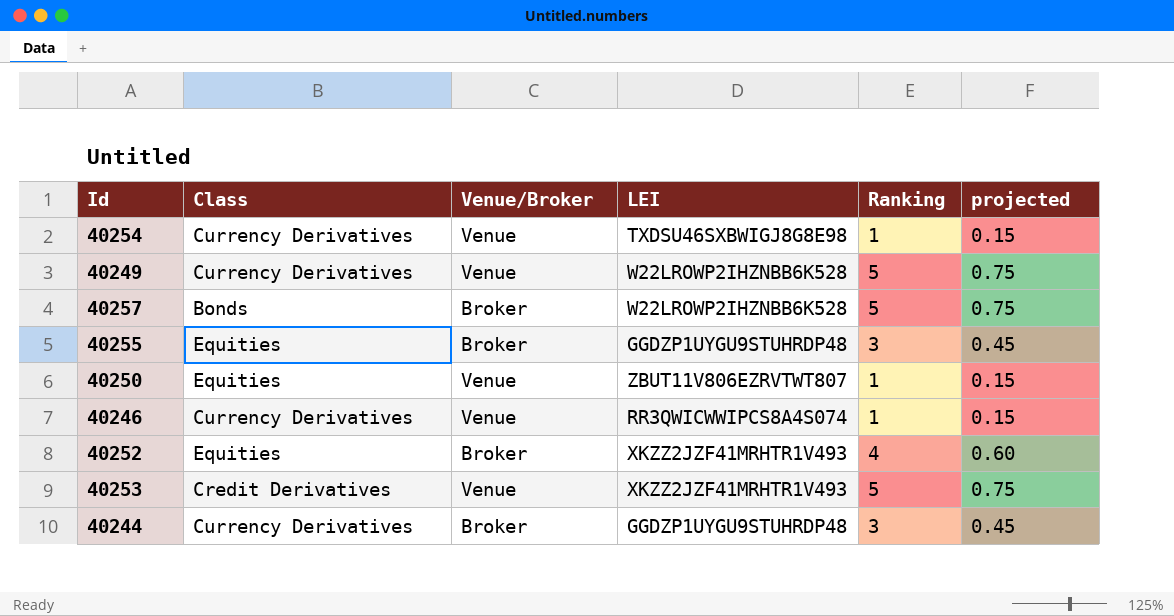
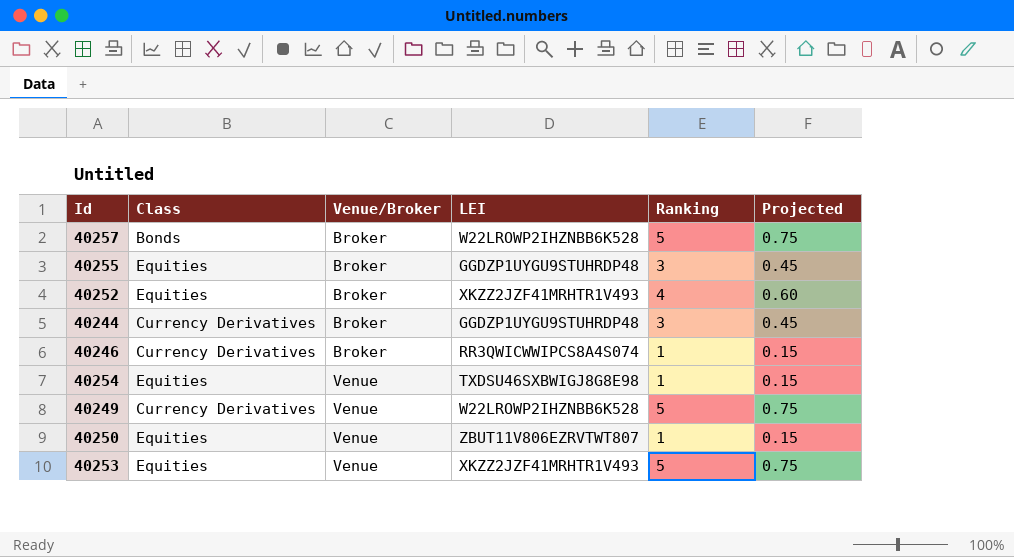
row order: none -> Venue/Broker ascending
column name: projected -> Projected
40246 | Venue/Broker: Venue -> Broker
40254 | Class: Currency Derivatives -> Equities
40253 | Class: Credit Derivatives -> Equities

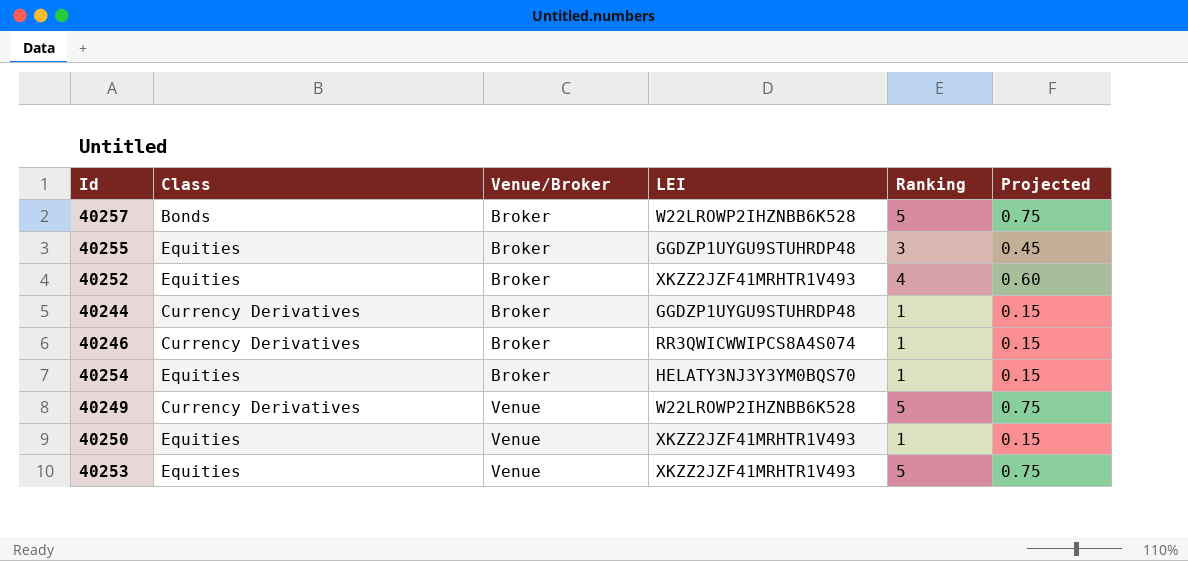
40244 | Ranking: 3 -> 1
40244 | Projected: 0.45 -> 0.15
40254 | Venue/Broker: Venue -> Broker
40254 | LEI: TXDSU46SXBWIGJ8G8E98 -> HELATY3NJ3Y3YM0BQS70
40250 | LEI: ZBUT11V806EZRVTWT807 -> XKZZ2JZF41MRHTR1V493

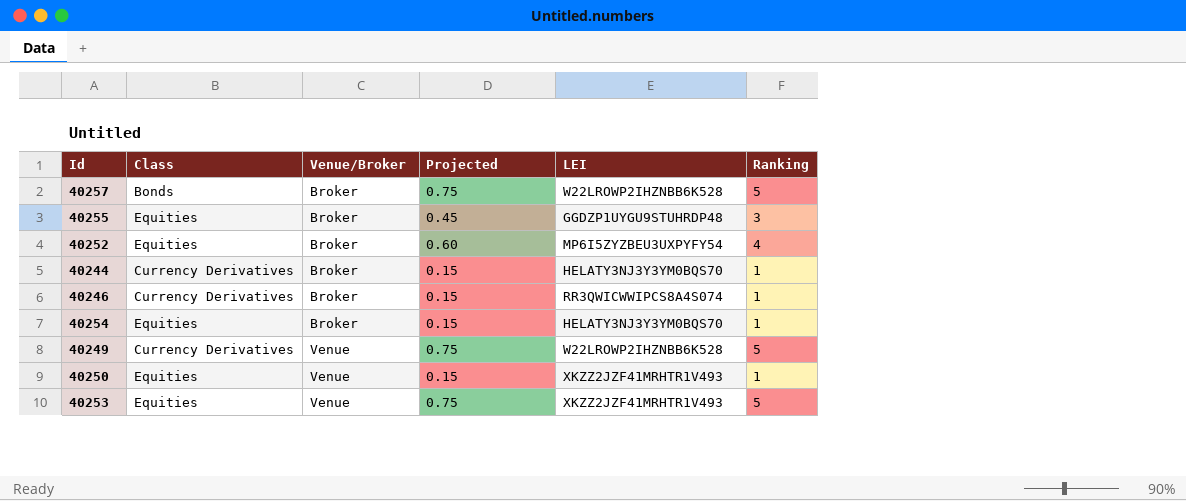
column Projected | position: 6 -> 4
40252 | LEI: XKZZ2JZF41MRHTR1V493 -> MP6I5ZYZBEU3UXPYFY54
40244 | LEI: GGDZP1UYGU9STUHRDP48 -> HELATY3NJ3Y3YM0BQS70

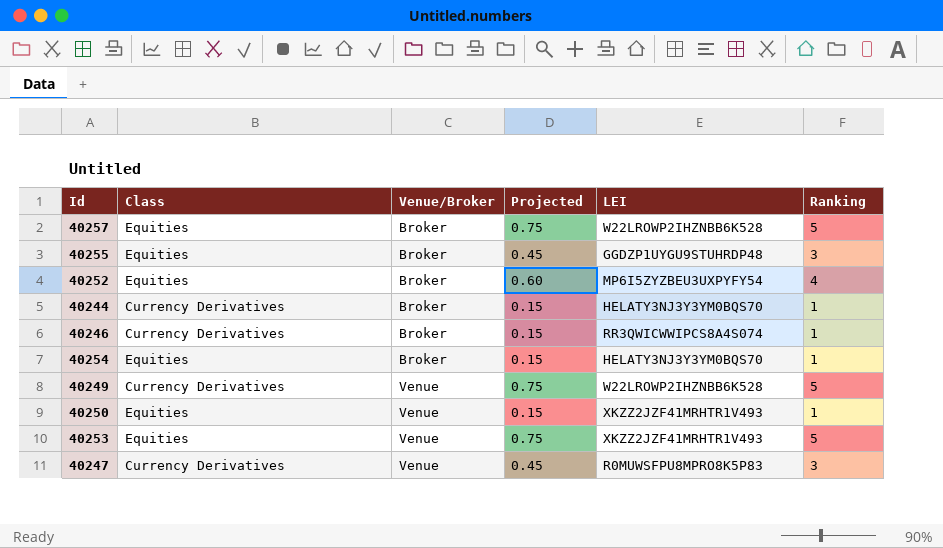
40257 | Class: Bonds -> Equities
row 40247: none -> Currency Derivatives | Venue | 0.45 | R0MUWSFPU8MPRO8K5P83 | 3

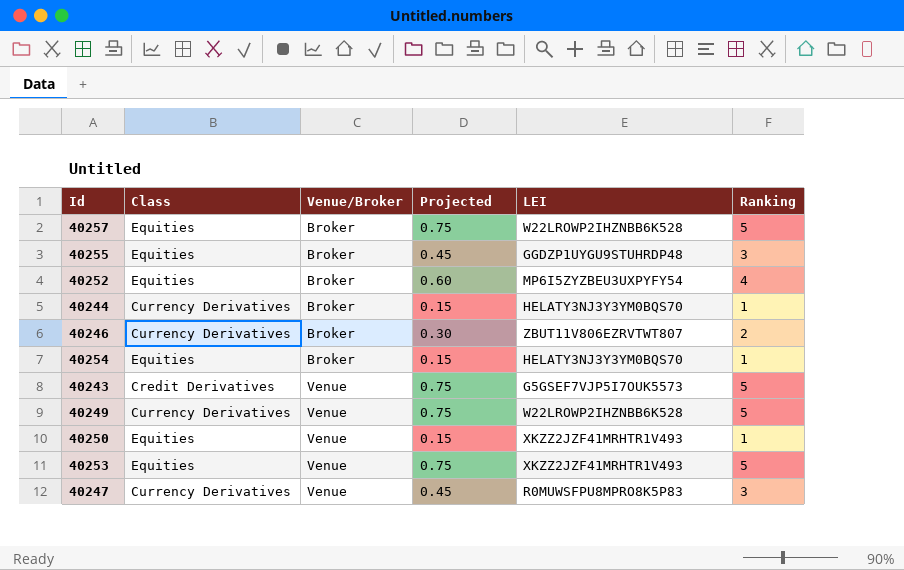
40246 | Projected: 0.15 -> 0.30
40246 | LEI: RR3QWICWWIPCS8A4S074 -> ZBUT11V806EZRVTWT807
40246 | Ranking: 1 -> 2
row 40243: none -> Credit Derivatives | Venue | 0.75 | G5GSEF7VJP5I7OUK5573 | 5

